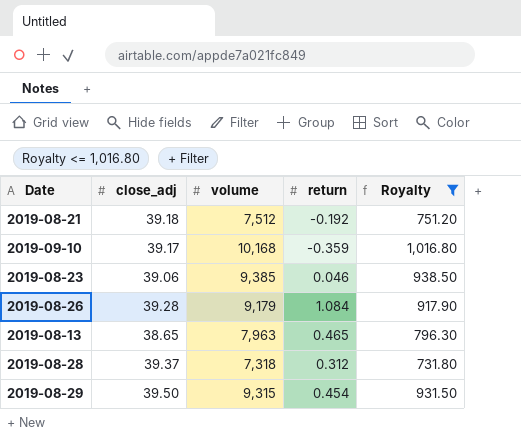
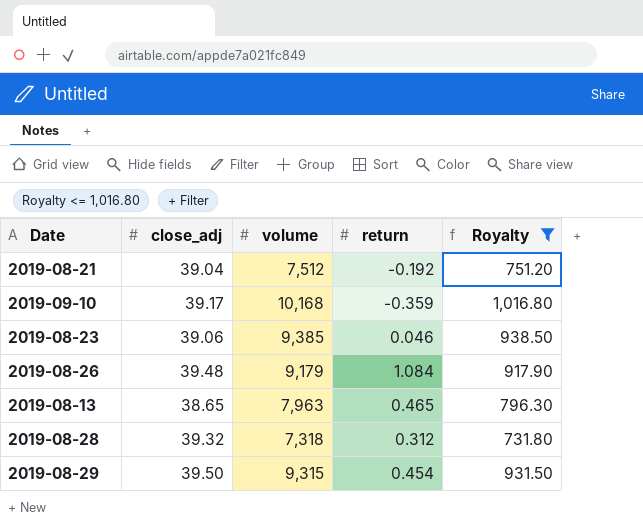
2019-08-21 | close_adj: 39.18 -> 39.04
2019-08-26 | close_adj: 39.28 -> 39.48
2019-08-28 | close_adj: 39.37 -> 39.32

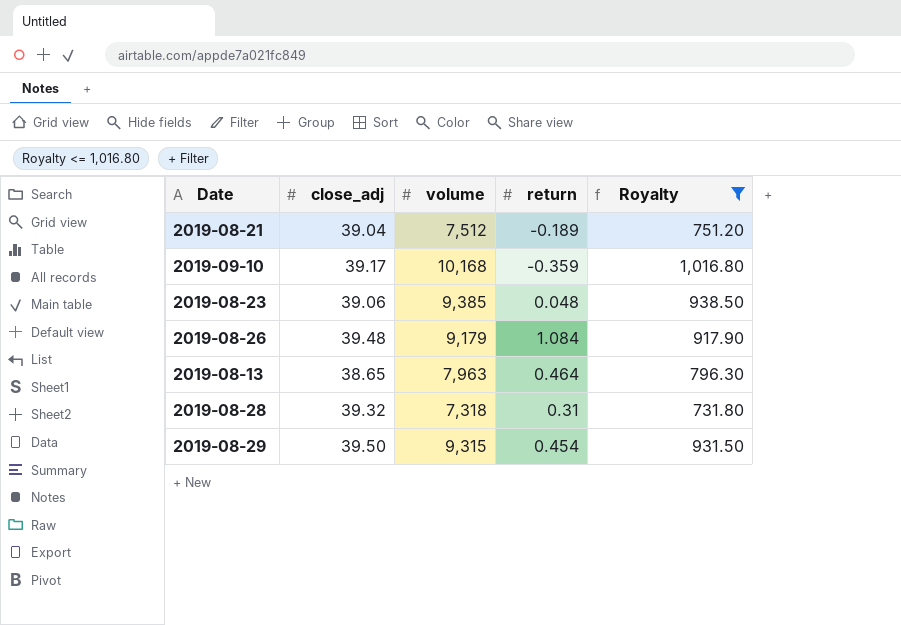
2019-08-21 | return: -0.192 -> -0.189
2019-08-23 | return: 0.046 -> 0.048
2019-08-13 | return: 0.465 -> 0.464
2019-08-28 | return: 0.312 -> 0.31

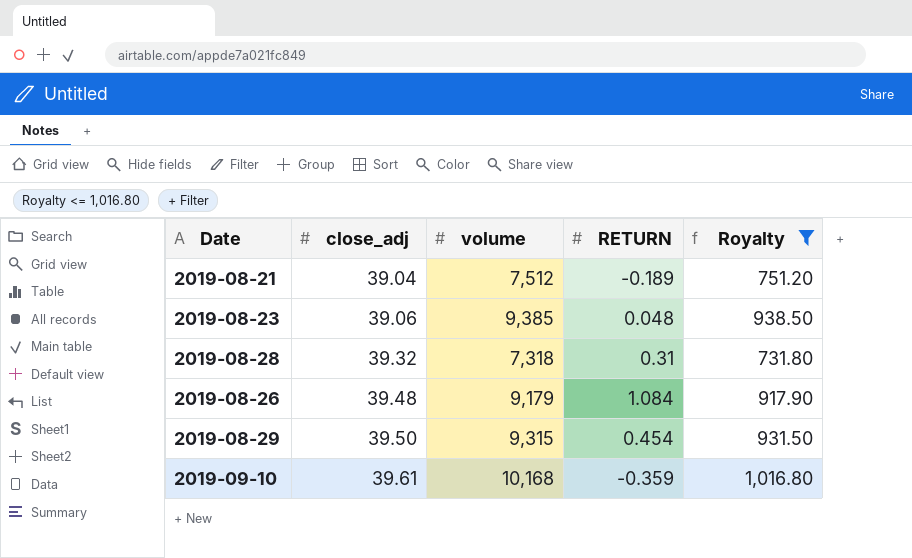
row order: none -> close_adj ascending
column name: return -> RETURN
row 2019-08-13: 38.65 | 7,963 | 0.464 | 796.30 -> none
2019-09-10 | close_adj: 39.17 -> 39.61

